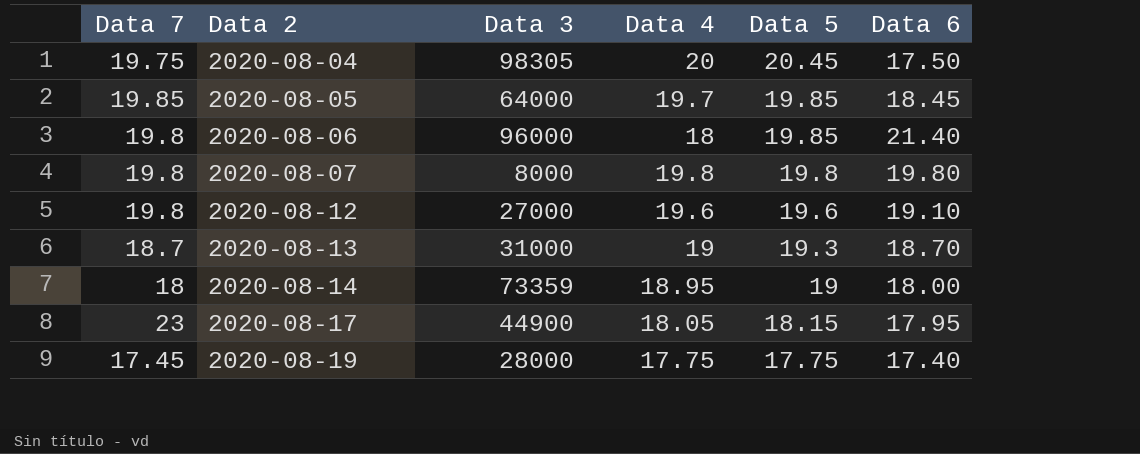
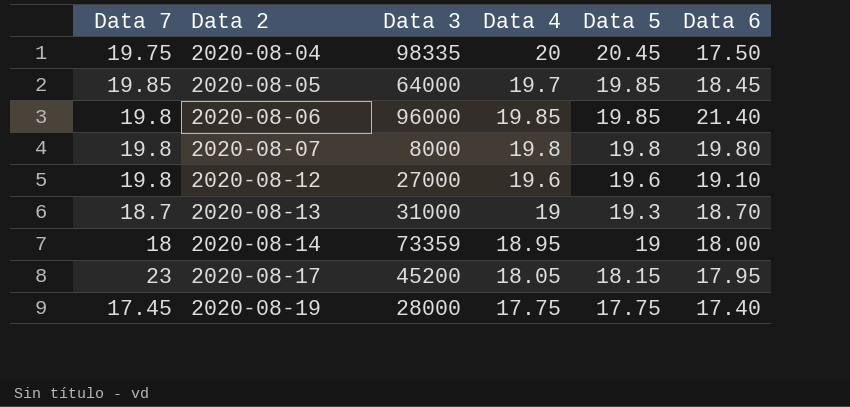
2020-08-04 | Data 3: 98305 -> 98335
2020-08-06 | Data 4: 18 -> 19.85
2020-08-17 | Data 3: 44900 -> 45200

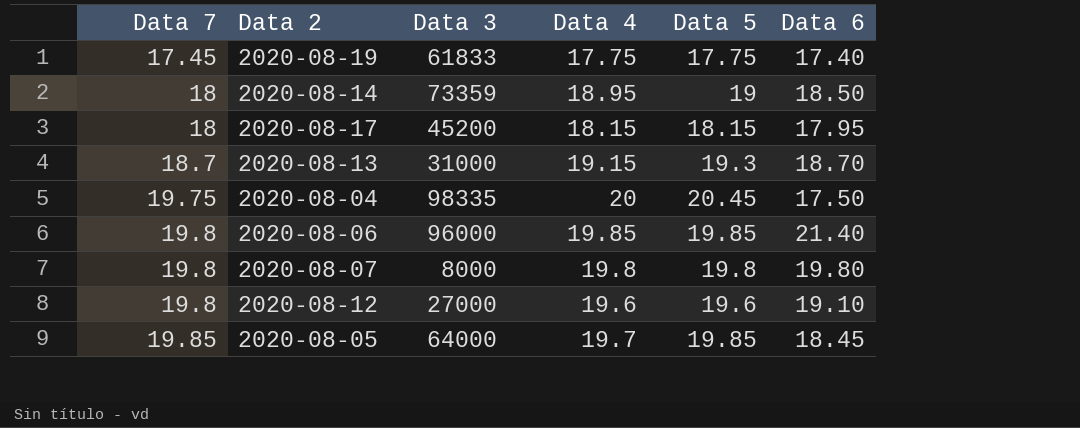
row order: Data 2 ascending -> Data 7 ascending
2020-08-19 | Data 3: 28000 -> 61833
2020-08-14 | Data 6: 18.00 -> 18.50
2020-08-17 | Data 7: 23 -> 18
2020-08-17 | Data 4: 18.05 -> 18.15
2020-08-13 | Data 4: 19 -> 19.15

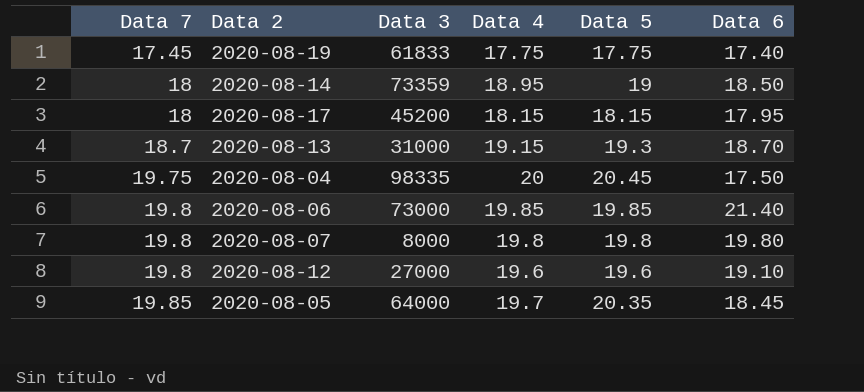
2020-08-06 | Data 3: 96000 -> 73000
2020-08-05 | Data 5: 19.85 -> 20.35

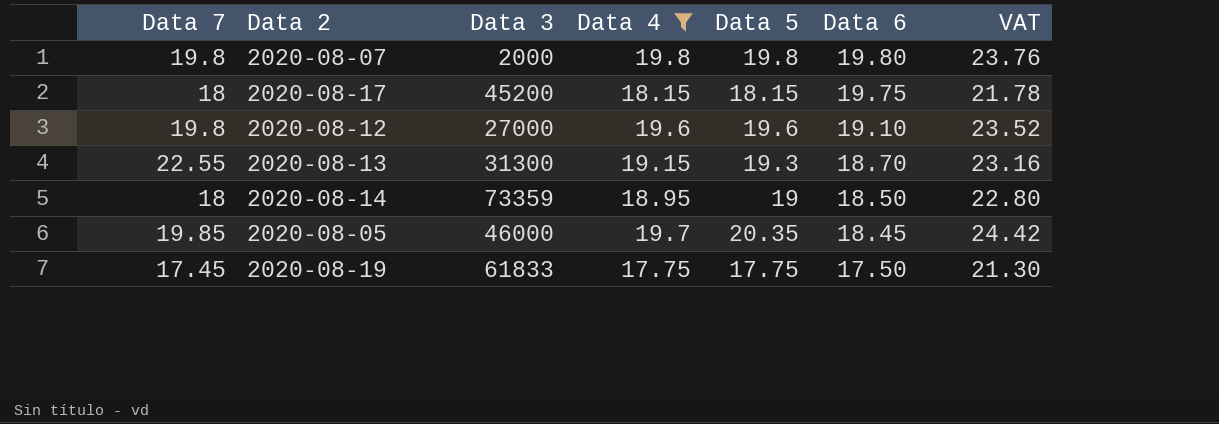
filter: none -> Data 4 <= 19.8
row order: Data 7 ascending -> Data 6 descending
column VAT | formula: none -> [Data 5] * 1.2
2020-08-07 | Data 3: 8000 -> 2000
2020-08-17 | Data 6: 17.95 -> 19.75
2020-08-13 | Data 7: 18.7 -> 22.55
2020-08-13 | Data 3: 31000 -> 31300
2020-08-05 | Data 3: 64000 -> 46000
2020-08-19 | Data 6: 17.40 -> 17.50

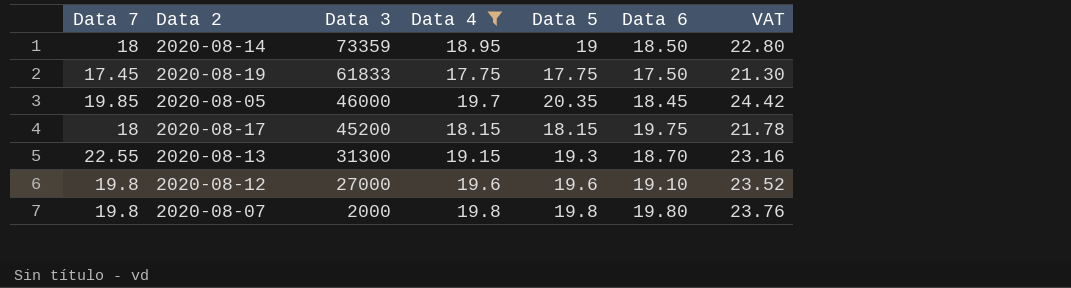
row order: Data 6 descending -> Data 3 descending

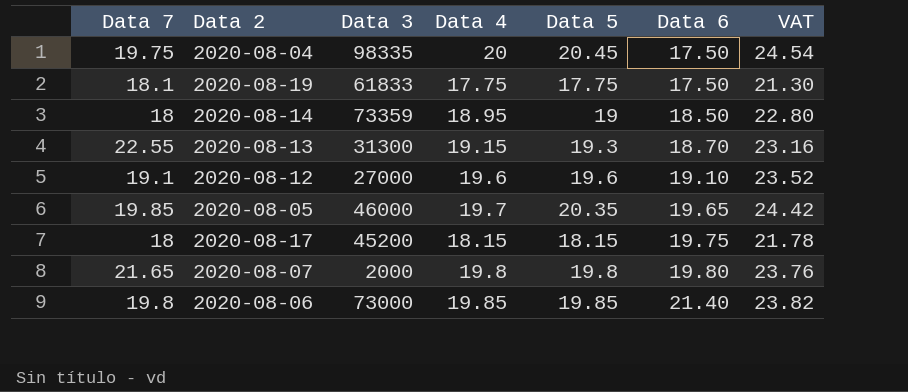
filter: Data 4 <= 19.8 -> none
row order: Data 3 descending -> Data 6 ascending
2020-08-19 | Data 7: 17.45 -> 18.1
2020-08-12 | Data 7: 19.8 -> 19.1
2020-08-05 | Data 6: 18.45 -> 19.65
2020-08-07 | Data 7: 19.8 -> 21.65

